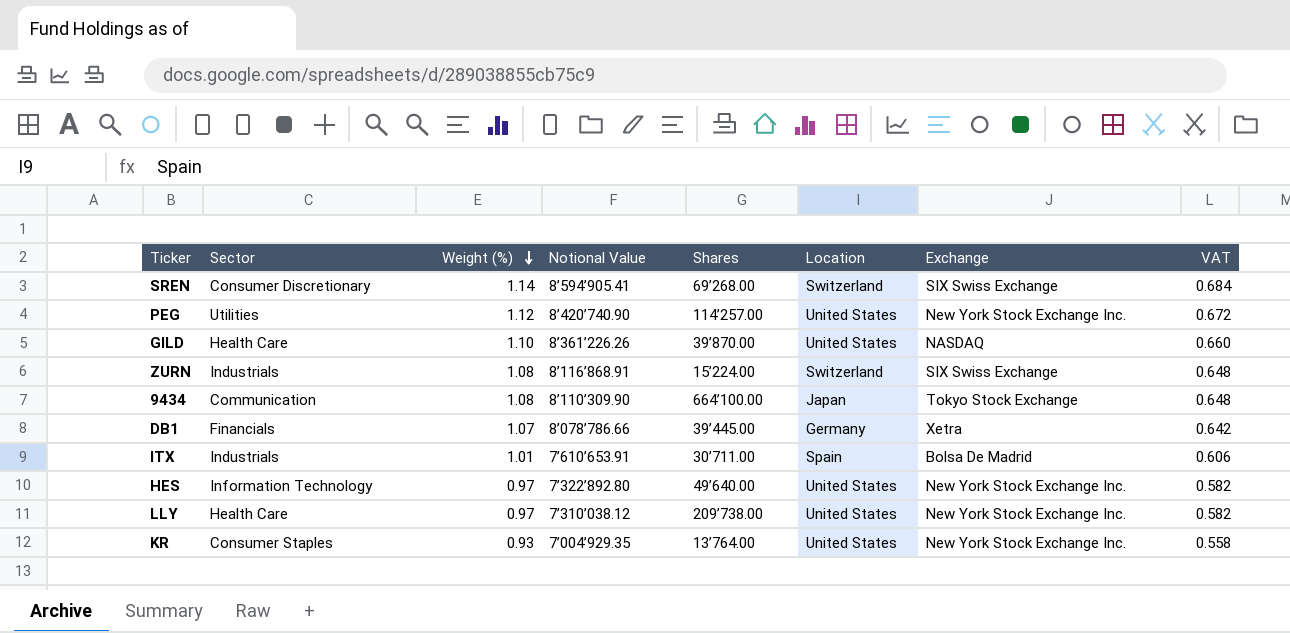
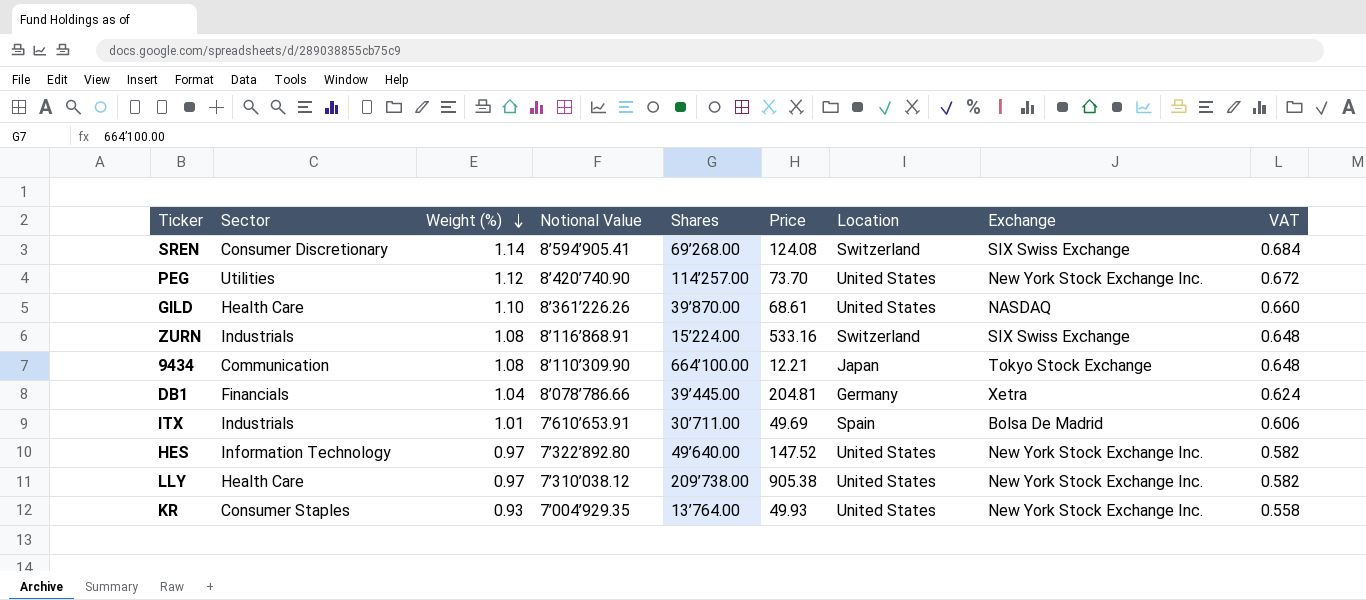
column Price | position: none -> 6
DB1 | Weight (%): 1.07 -> 1.04
DB1 | VAT: 0.642 -> 0.624

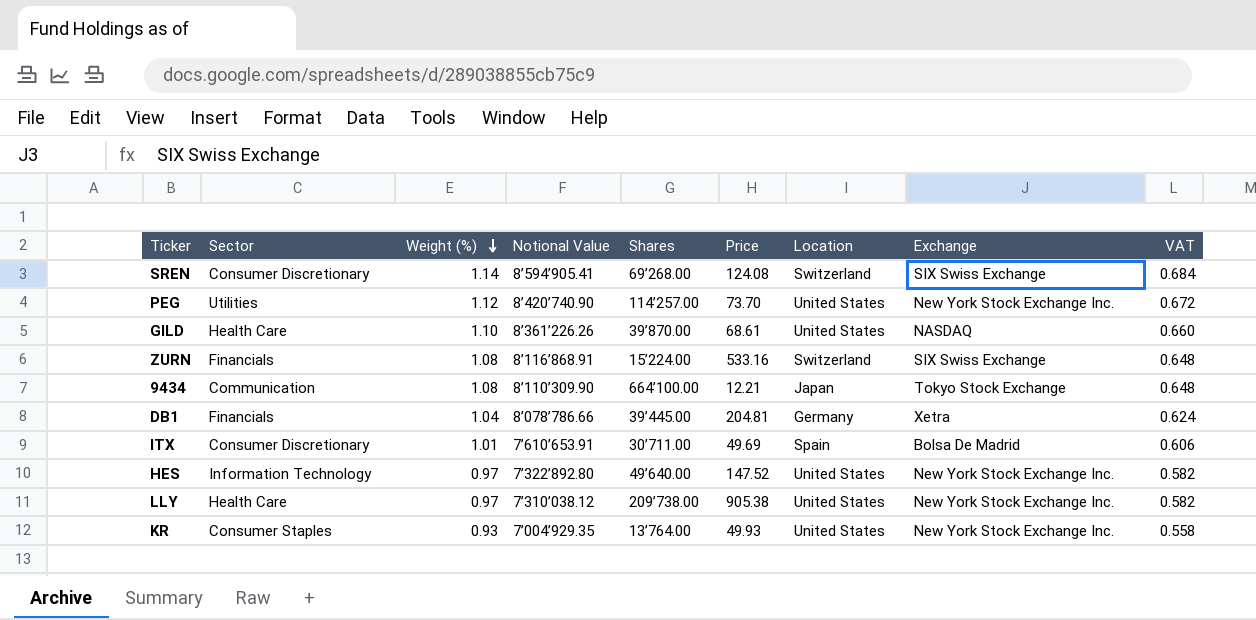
ZURN | Sector: Industrials -> Financials
ITX | Sector: Industrials -> Consumer Discretionary

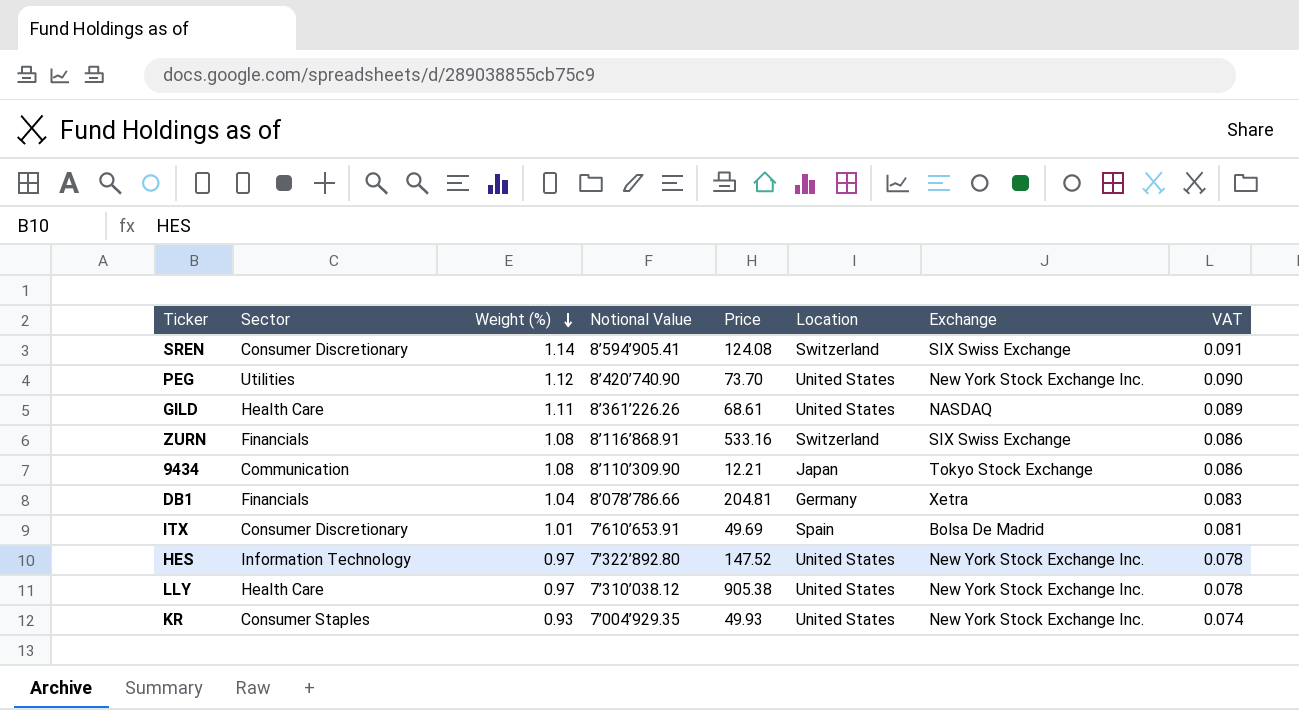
column Shares | position: 5 -> none
column VAT | formula: [Weight (%)] * 0.6 -> [Weight (%)] * 0.08
GILD | Weight (%): 1.10 -> 1.11

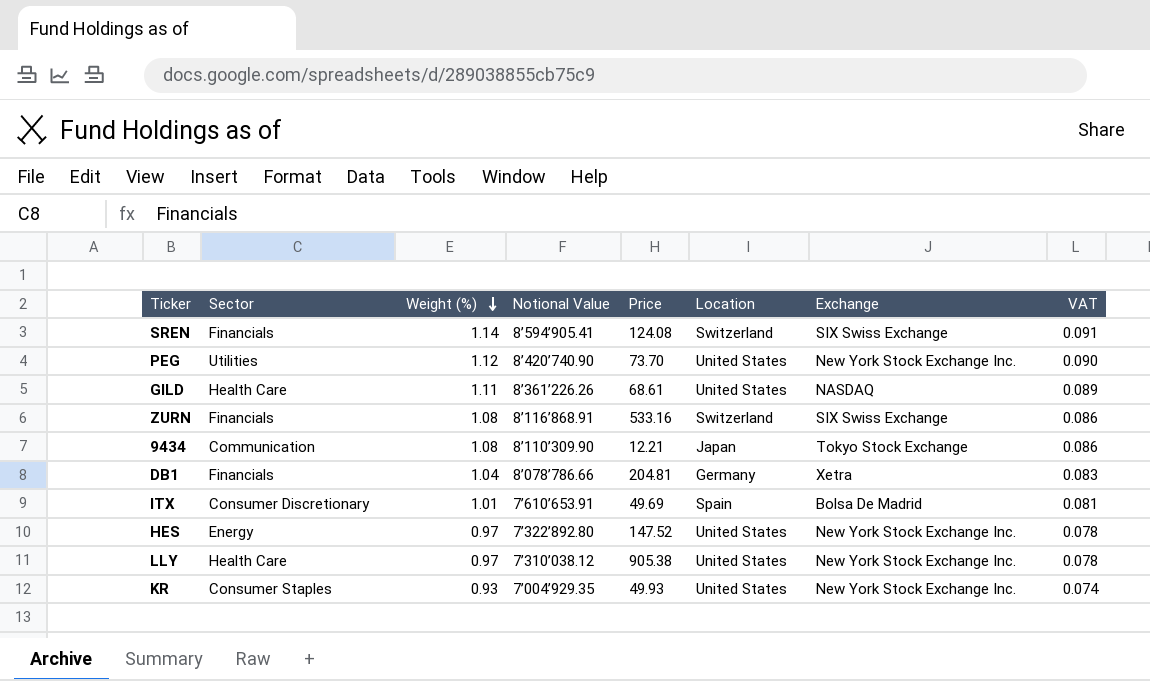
SREN | Sector: Consumer Discretionary -> Financials
HES | Sector: Information Technology -> Energy

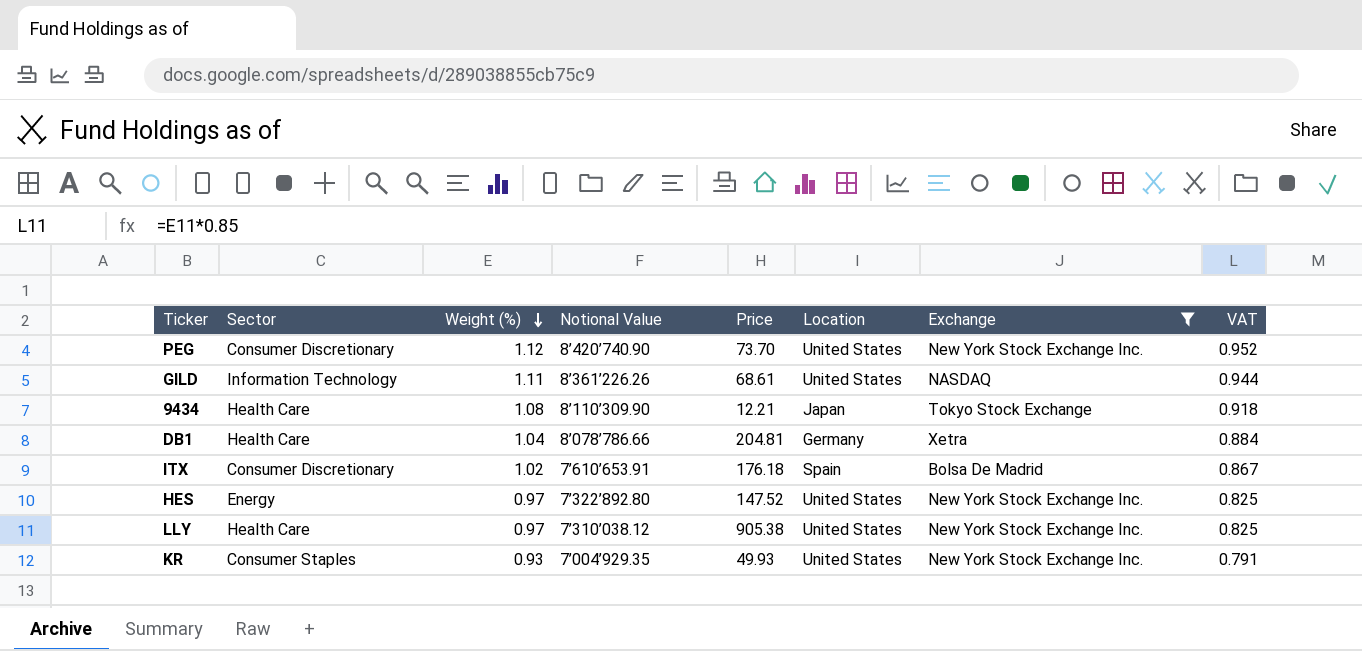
filter: none -> Exchange != SIX Swiss Exchange
column VAT | formula: [Weight (%)] * 0.08 -> [Weight (%)] * 0.85
PEG | Sector: Utilities -> Consumer Discretionary
GILD | Sector: Health Care -> Information Technology
9434 | Sector: Communication -> Health Care
DB1 | Sector: Financials -> Health Care
ITX | Weight (%): 1.01 -> 1.02
ITX | Price: 49.69 -> 176.18

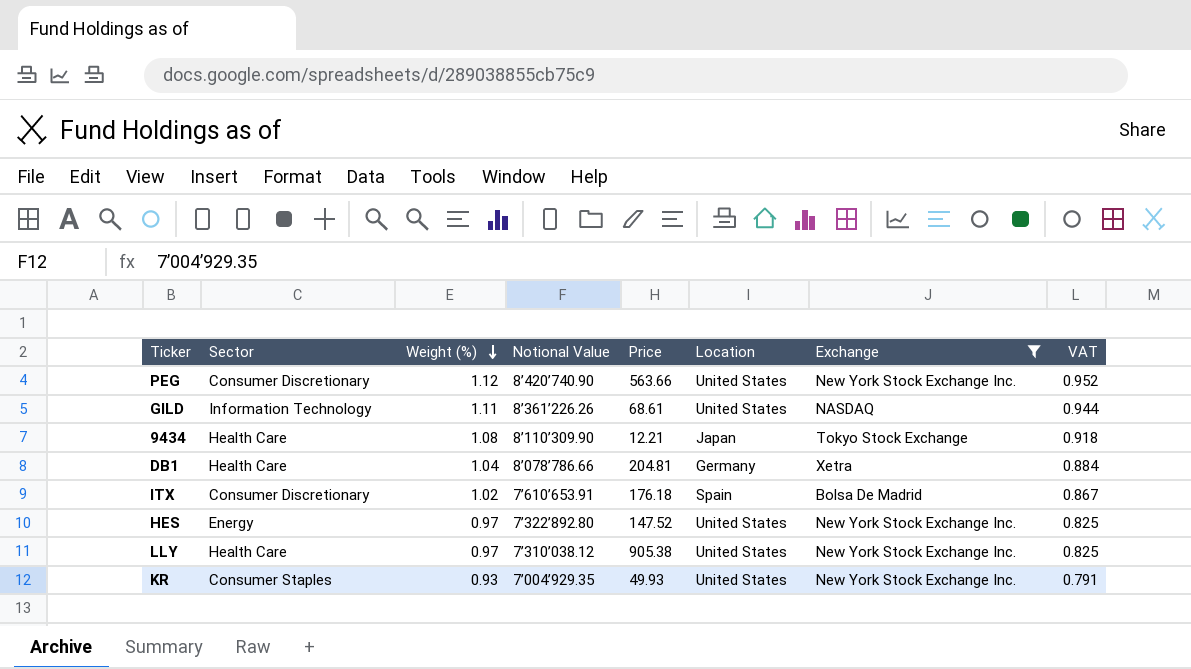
PEG | Price: 73.70 -> 563.66

